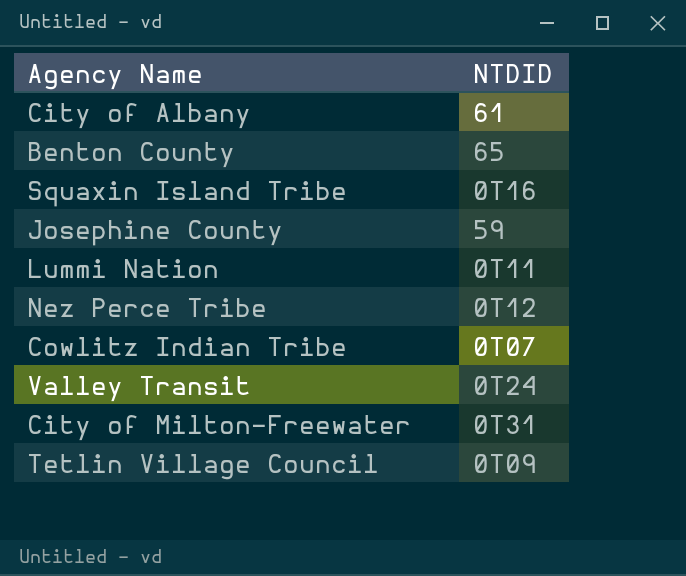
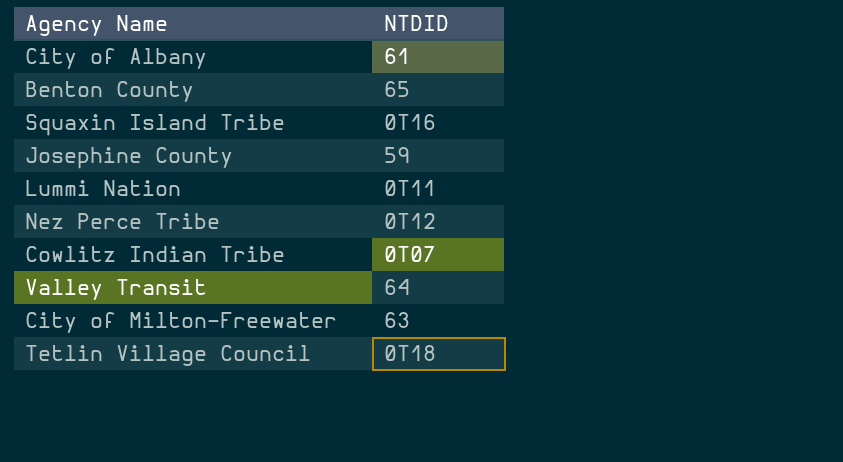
Valley Transit | NTDID: 0T24 -> 64
City of Milton-Freewater | NTDID: 0T31 -> 63
Tetlin Village Council | NTDID: 0T09 -> 0T18

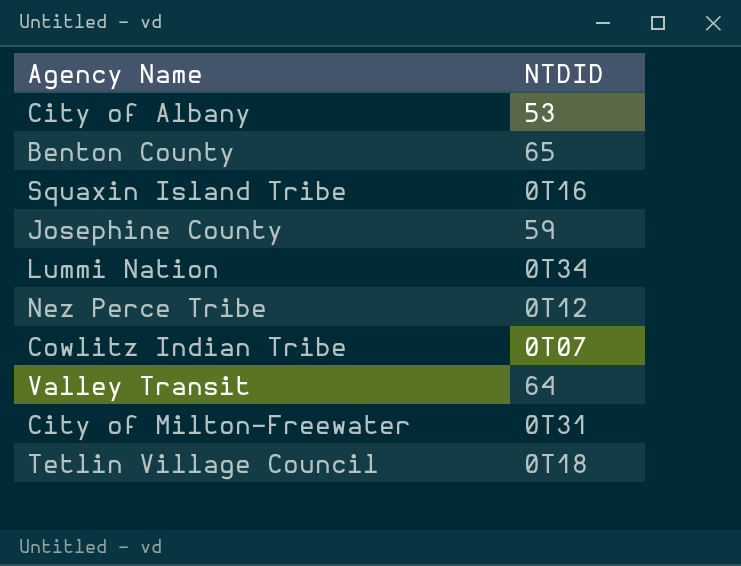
City of Albany | NTDID: 61 -> 53
Lummi Nation | NTDID: 0T11 -> 0T34
City of Milton-Freewater | NTDID: 63 -> 0T31

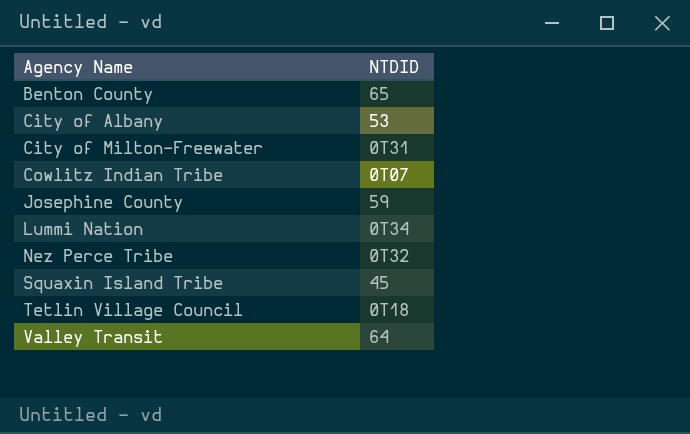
row order: none -> Agency Name ascending
Nez Perce Tribe | NTDID: 0T12 -> 0T32
Squaxin Island Tribe | NTDID: 0T16 -> 45

